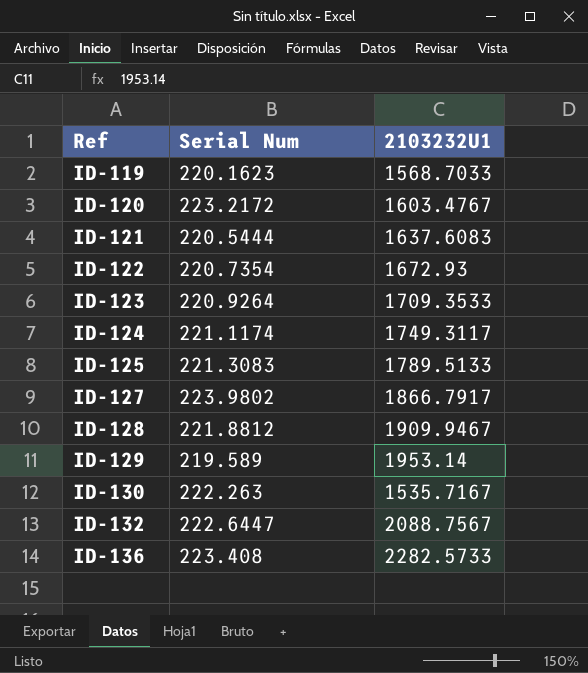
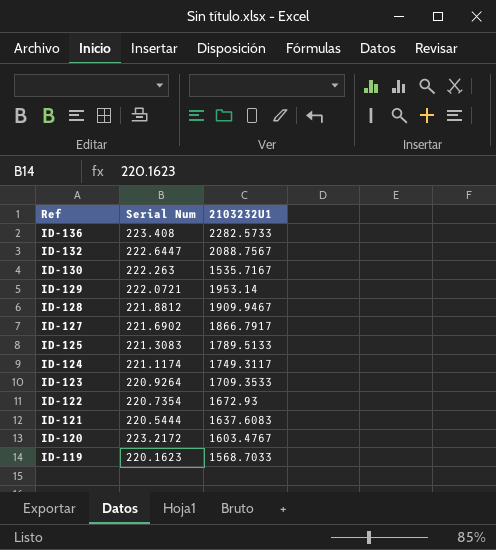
row order: Ref ascending -> Ref descending
ID-129 | Serial Num: 219.589 -> 222.0721
ID-127 | Serial Num: 223.9802 -> 221.6902

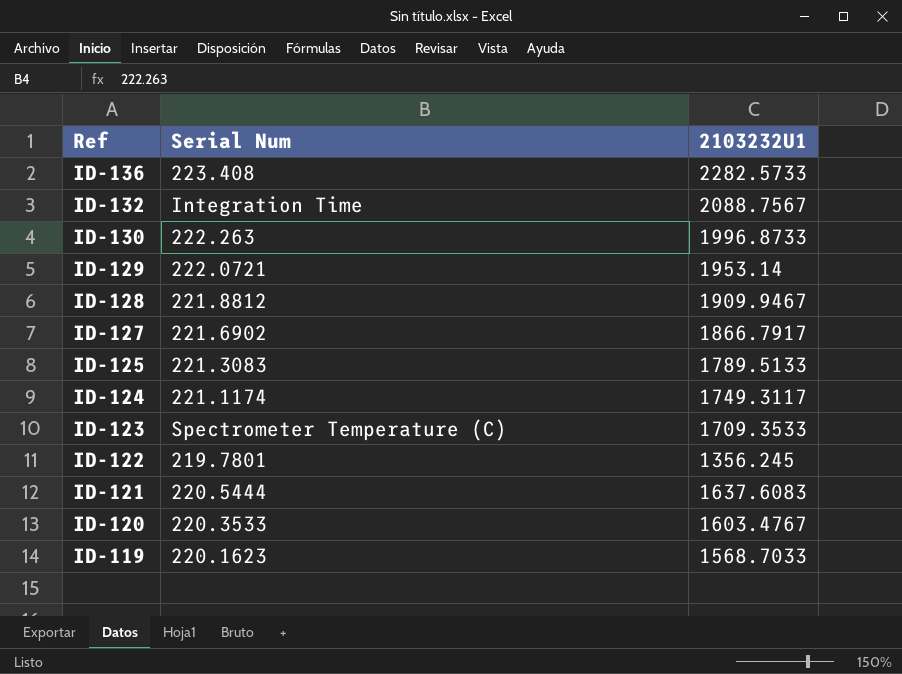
ID-132 | Serial Num: 222.6447 -> Integration Time
ID-130 | 2103232U1: 1535.7167 -> 1996.8733
ID-123 | Serial Num: 220.9264 -> Spectrometer Temperature (C)
ID-122 | Serial Num: 220.7354 -> 219.7801
ID-122 | 2103232U1: 1672.93 -> 1356.245
ID-120 | Serial Num: 223.2172 -> 220.3533

